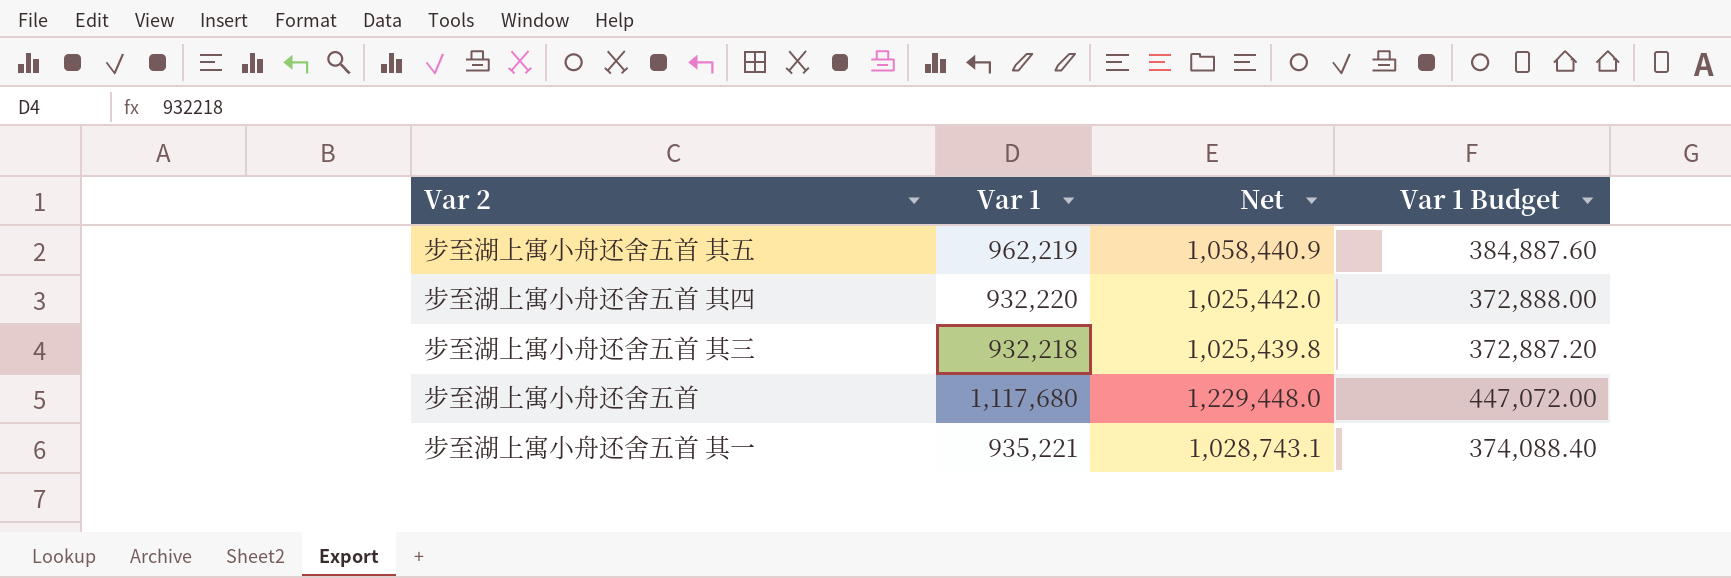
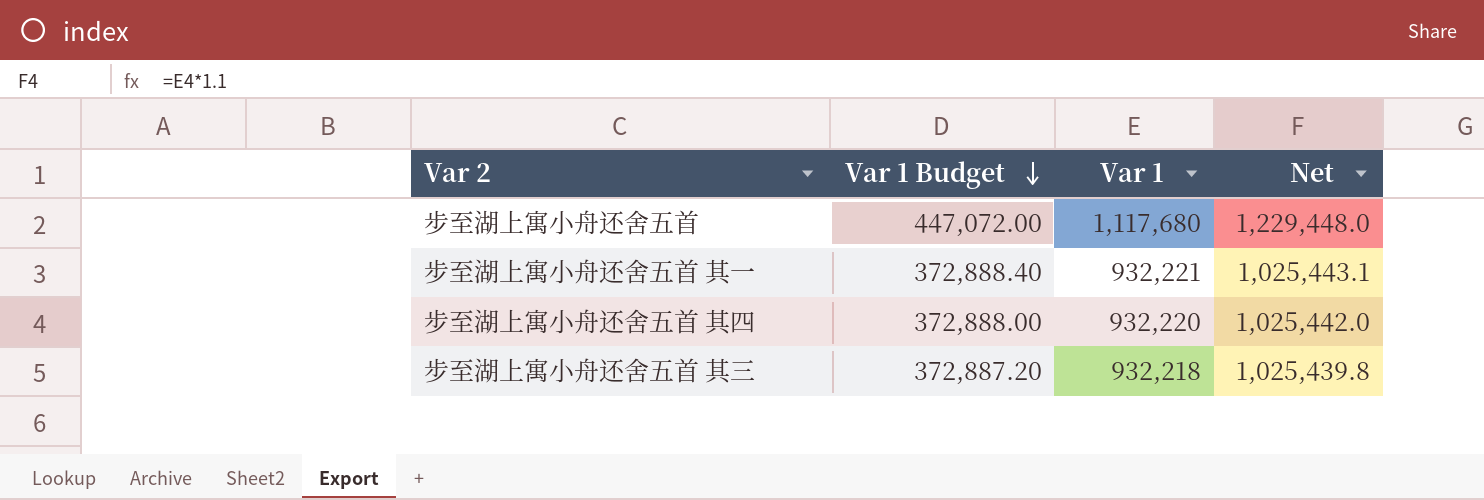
row order: none -> Var 1 Budget descending
column Var 1 Budget | position: 4 -> 2
row 步至湖上寓小舟还舍五首 其五: 962,219 | 1,058,440.9 | 384,887.60 -> none
步至湖上寓小舟还舍五首 其一 | Var 1 Budget: 374,088.40 -> 372,888.40
步至湖上寓小舟还舍五首 其一 | Var 1: 935,221 -> 932,221
步至湖上寓小舟还舍五首 其一 | Net: 1,028,743.1 -> 1,025,443.1

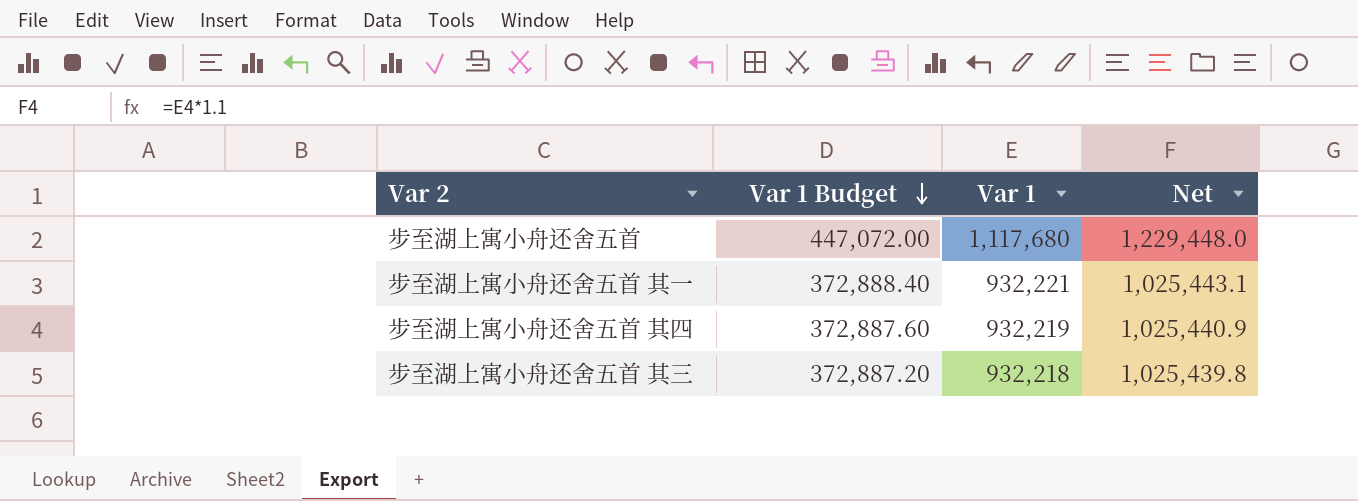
步至湖上寓小舟还舍五首 其四 | Var 1 Budget: 372,888.00 -> 372,887.60
步至湖上寓小舟还舍五首 其四 | Var 1: 932,220 -> 932,219
步至湖上寓小舟还舍五首 其四 | Net: 1,025,442.0 -> 1,025,440.9

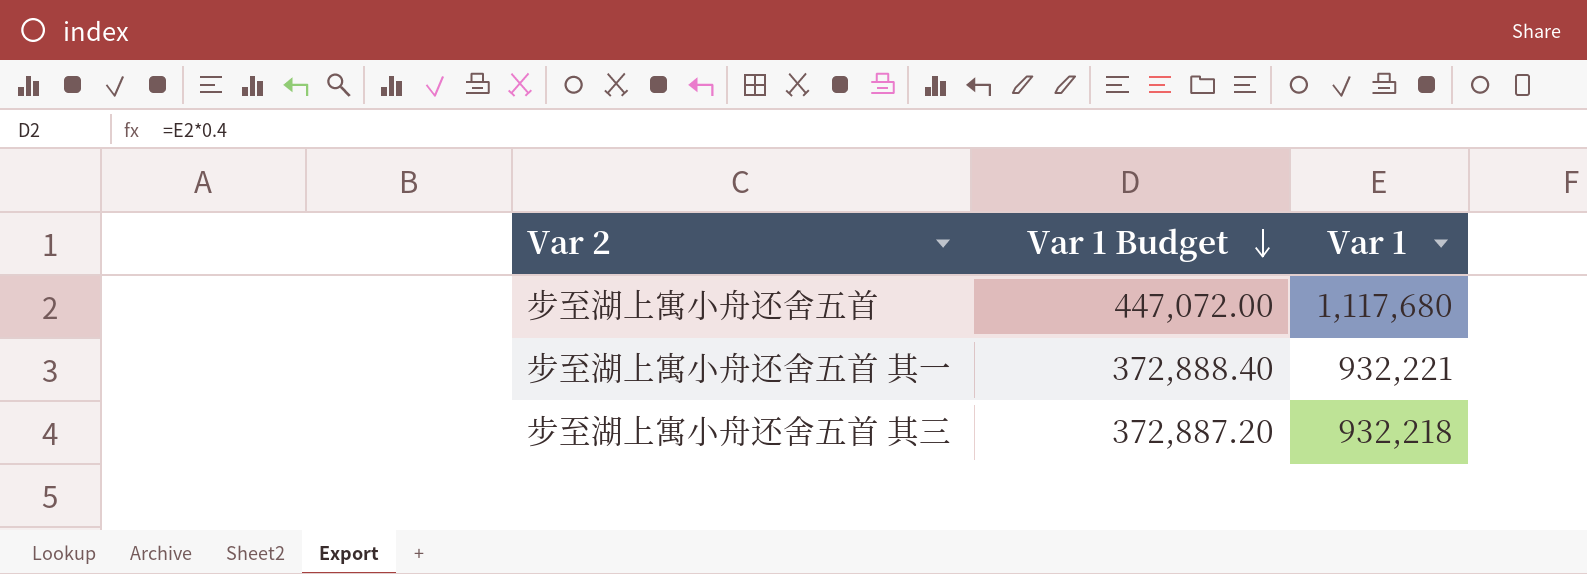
column Net | formula: [Var 1] * 1.1 -> none
row 步至湖上寓小舟还舍五首 其四: 372,887.60 | 932,219 | 1,025,440.9 -> none

